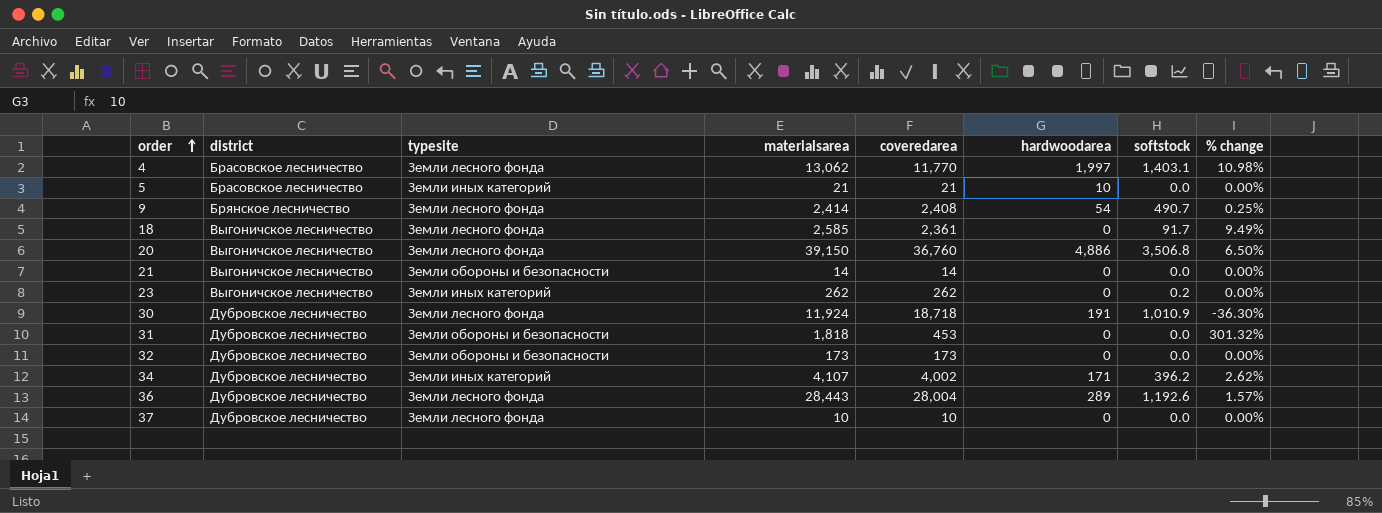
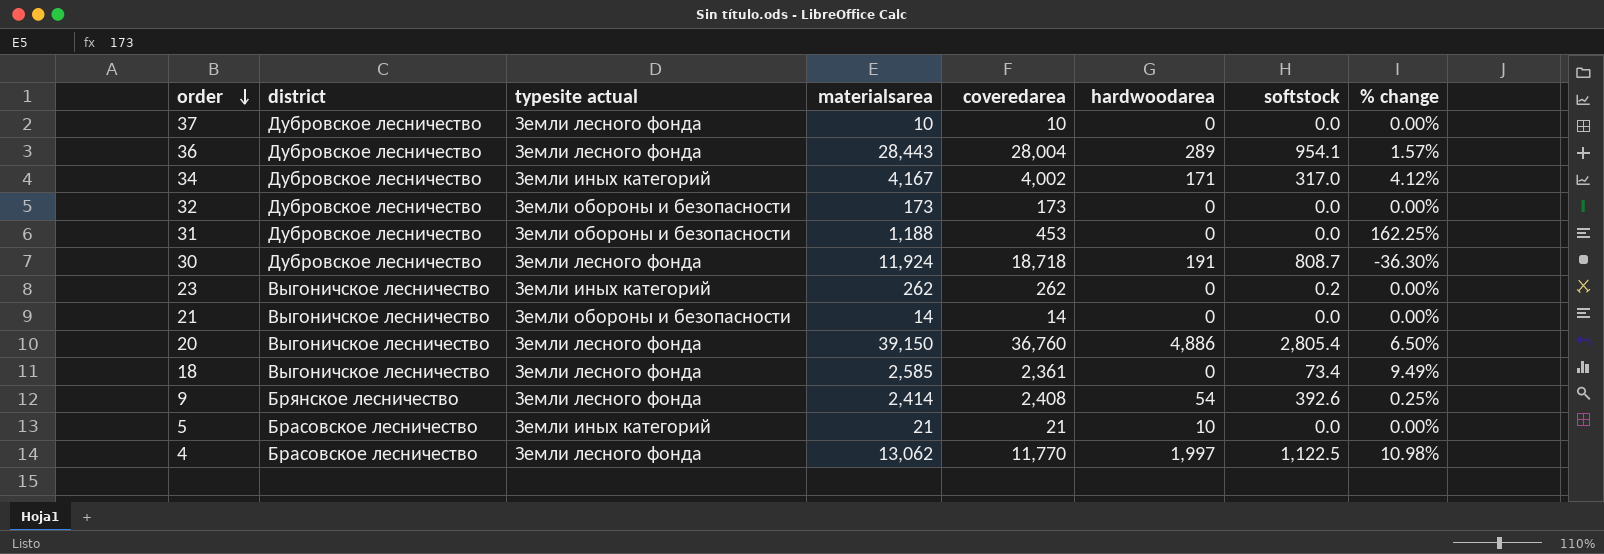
row order: order ascending -> order descending
column name: typesite -> typesite actual
36 | softstock: 1,192.6 -> 954.1
34 | materialsarea: 4,107 -> 4,167
34 | softstock: 396.2 -> 317.0
34 | % change: 2.62% -> 4.12%
31 | materialsarea: 1,818 -> 1,188
31 | % change: 301.32% -> 162.25%
30 | softstock: 1,010.9 -> 808.7
20 | softstock: 3,506.8 -> 2,805.4
18 | softstock: 91.7 -> 73.4
9 | softstock: 490.7 -> 392.6
4 | softstock: 1,403.1 -> 1,122.5

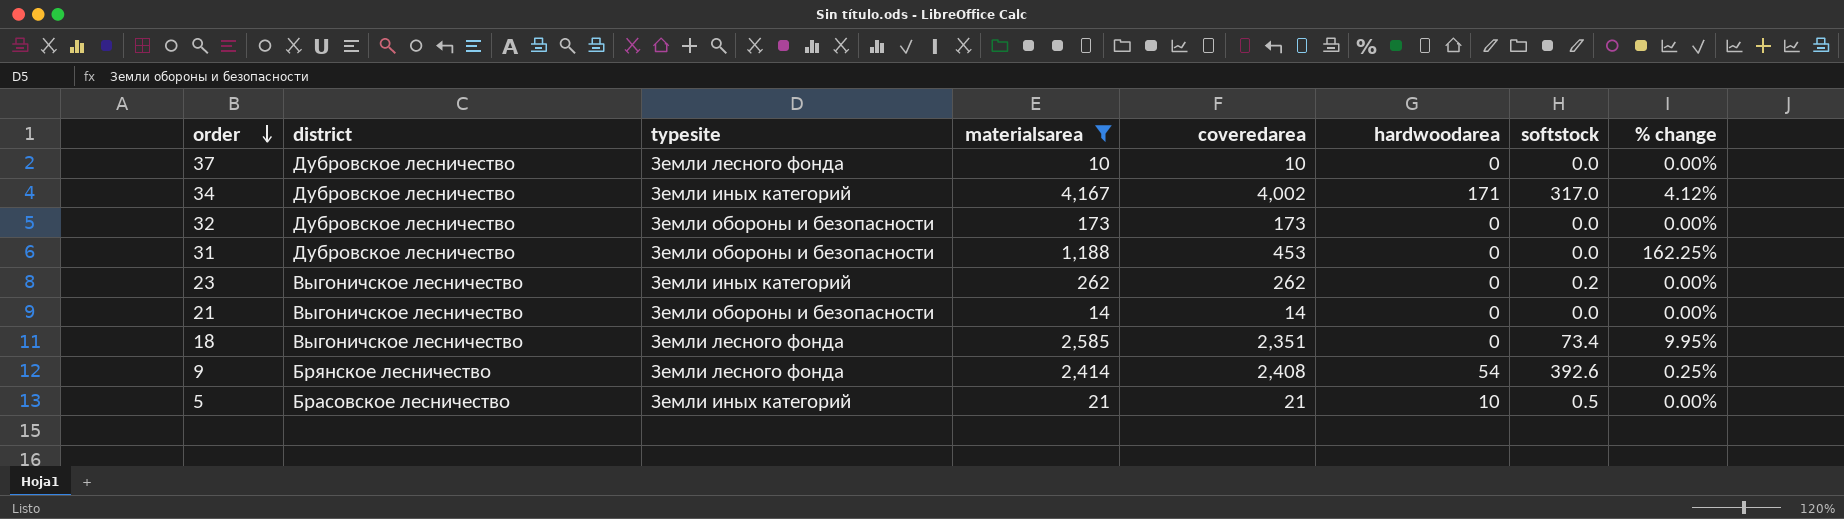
filter: none -> materialsarea <= 4,167
column name: typesite actual -> typesite
18 | coveredarea: 2,361 -> 2,351
18 | % change: 9.49% -> 9.95%
5 | softstock: 0.0 -> 0.5

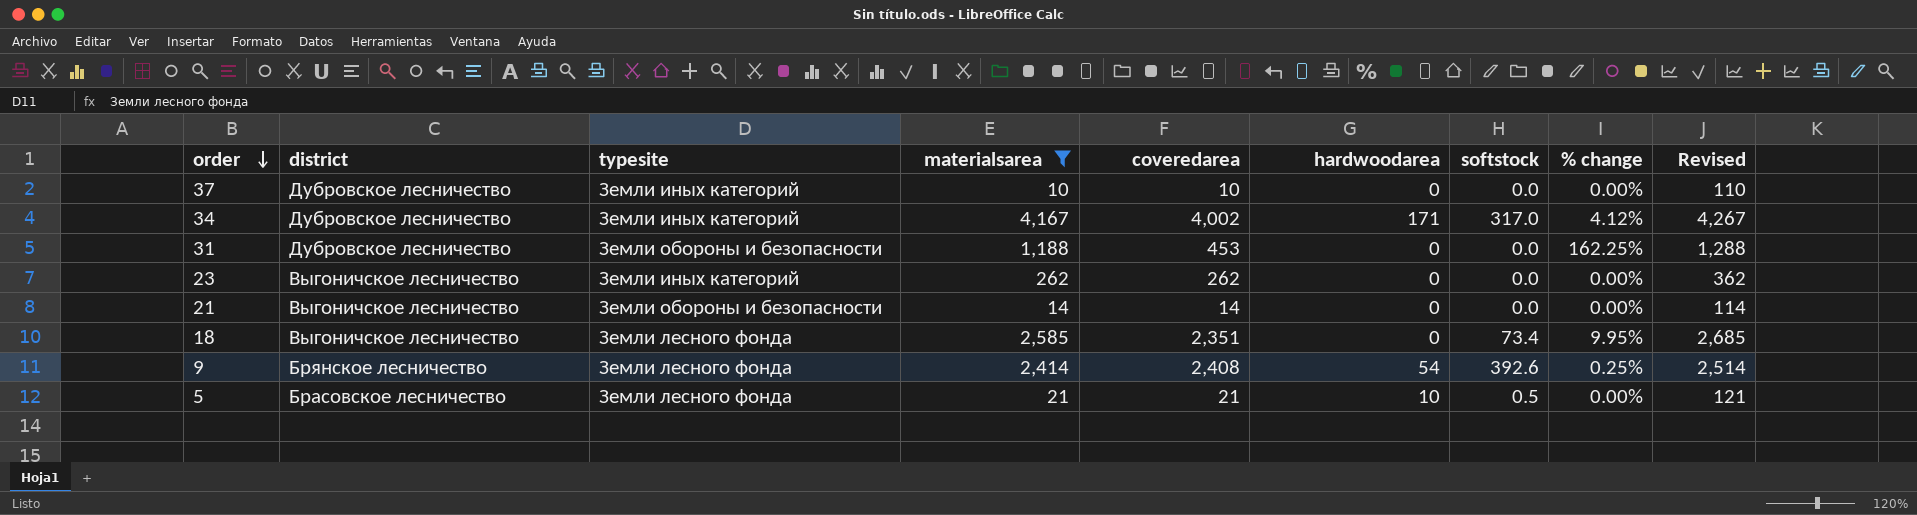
column Revised | formula: none -> [materialsarea] + 100
row 32: Дубровское лесничество | Земли обороны и безопасности | 173 | 173 | 0 | 0.0 | 0.00% -> none
37 | typesite: Земли лесного фонда -> Земли иных категорий
23 | softstock: 0.2 -> 0.0
5 | typesite: Земли иных категорий -> Земли лесного фонда

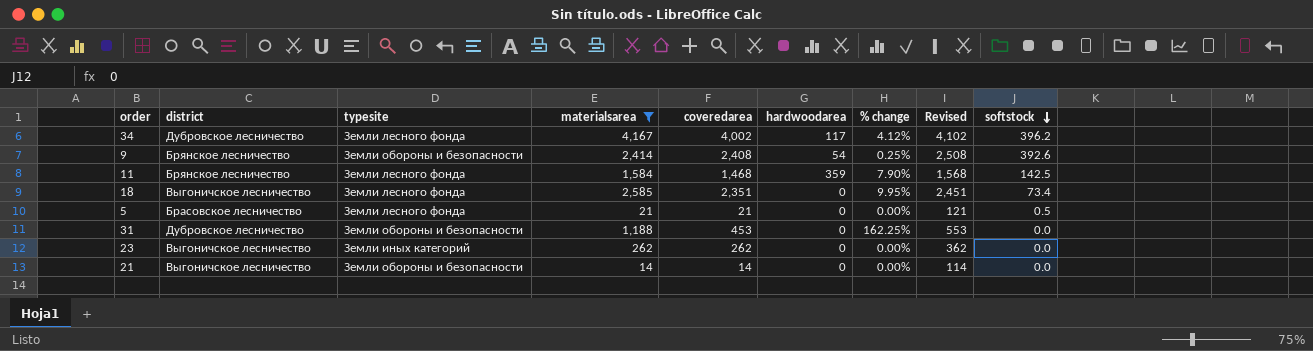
row order: order descending -> softstock descending
column Revised | formula: [materialsarea] + 100 -> [coveredarea] + 100
column softstock | position: 7 -> 9
row 37: Дубровское лесничество | Земли иных категорий | 10 | 10 | 0 | 0.0 | 0.00% | 110 -> none
34 | typesite: Земли иных категорий -> Земли лесного фонда
34 | hardwoodarea: 171 -> 117
34 | softstock: 317.0 -> 396.2
9 | typesite: Земли лесного фонда -> Земли обороны и безопасности
row 11: none -> Брянское лесничество | Земли лесного фонда | 1,584 | 1,468 | 359 | 7.90% | 1,568 | 142.5
5 | hardwoodarea: 10 -> 0

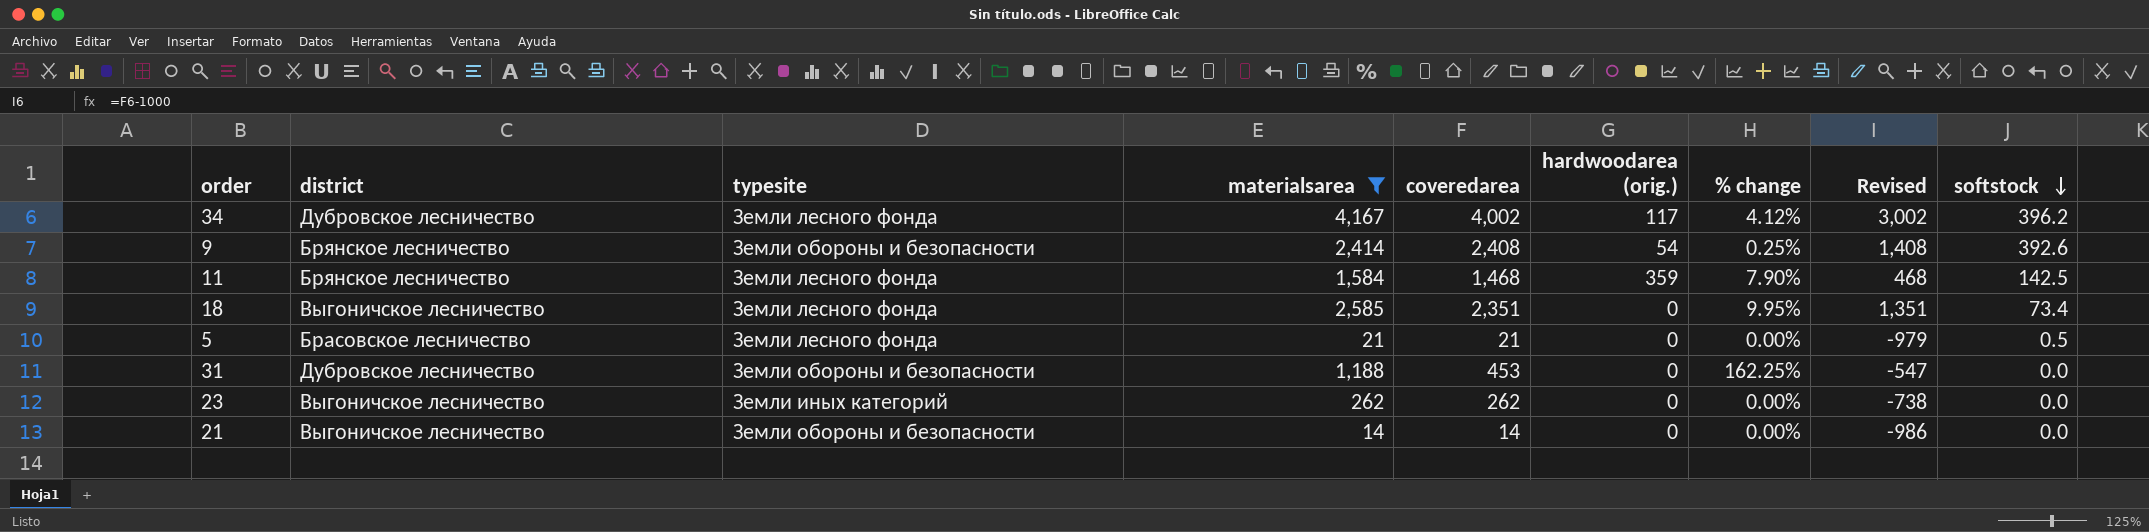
column name: hardwoodarea -> hardwoodarea (orig.)
column Revised | formula: [coveredarea] + 100 -> [coveredarea] - 1000

